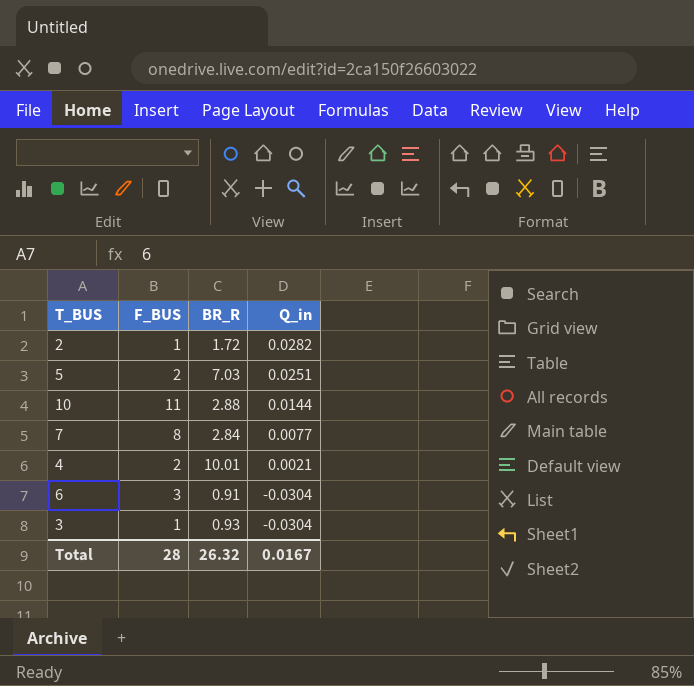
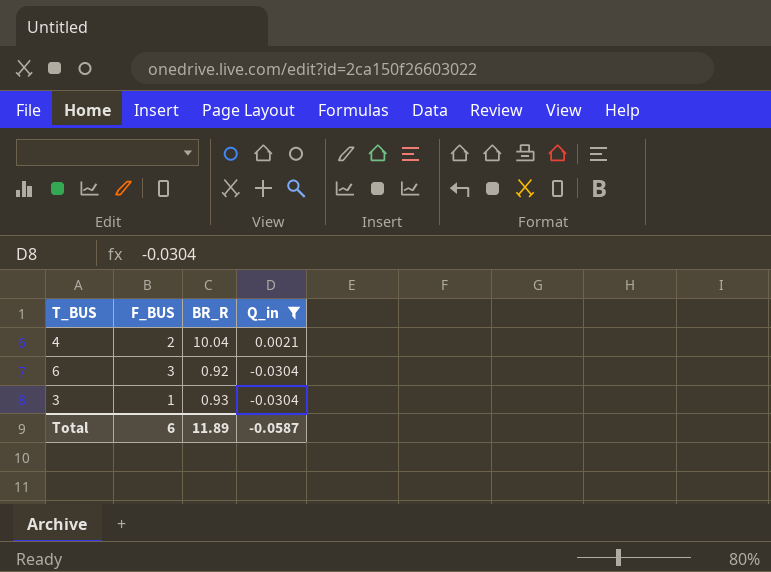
filter: none -> Q_in <= 0.0021
4 | BR_R: 10.01 -> 10.04
6 | BR_R: 0.91 -> 0.92
Total | F_BUS: 28 -> 6
Total | BR_R: 26.32 -> 11.89
Total | Q_in: 0.0167 -> -0.0587

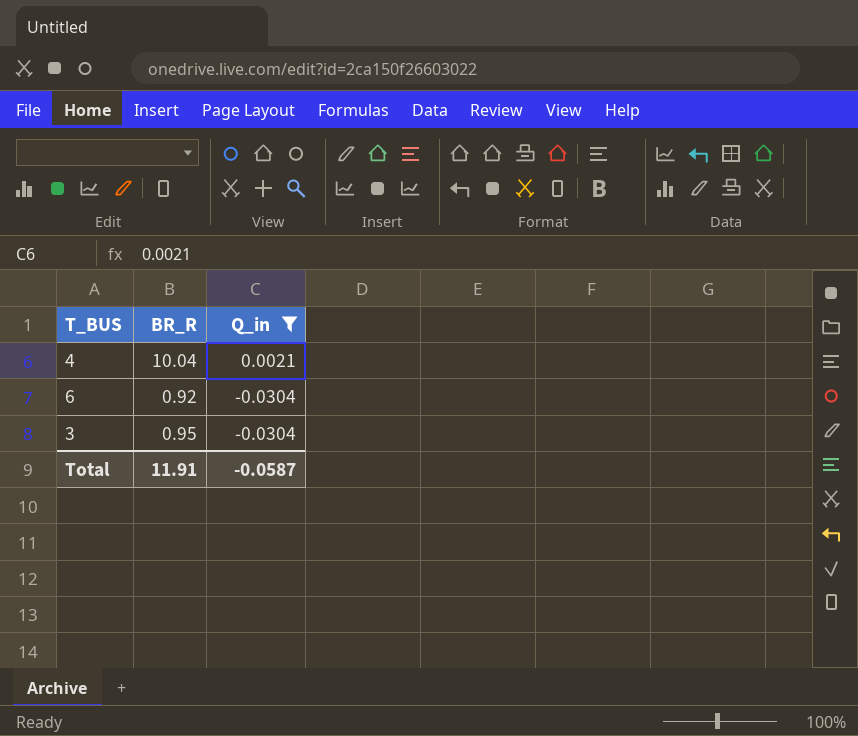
column F_BUS | position: 2 -> none
3 | BR_R: 0.93 -> 0.95
Total | BR_R: 11.89 -> 11.91

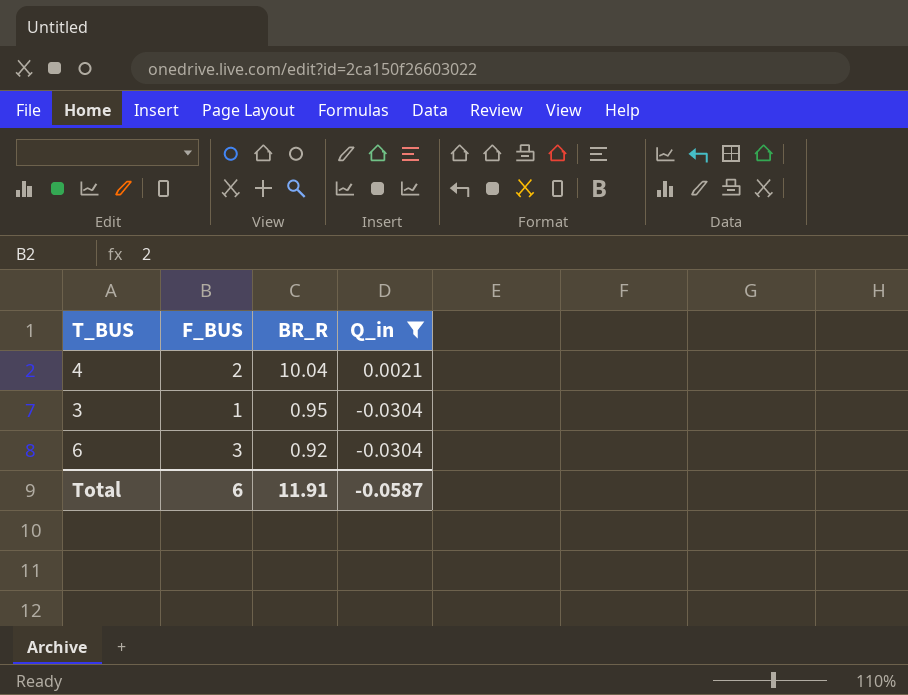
row order: Q_in descending -> BR_R descending
column F_BUS | position: none -> 2

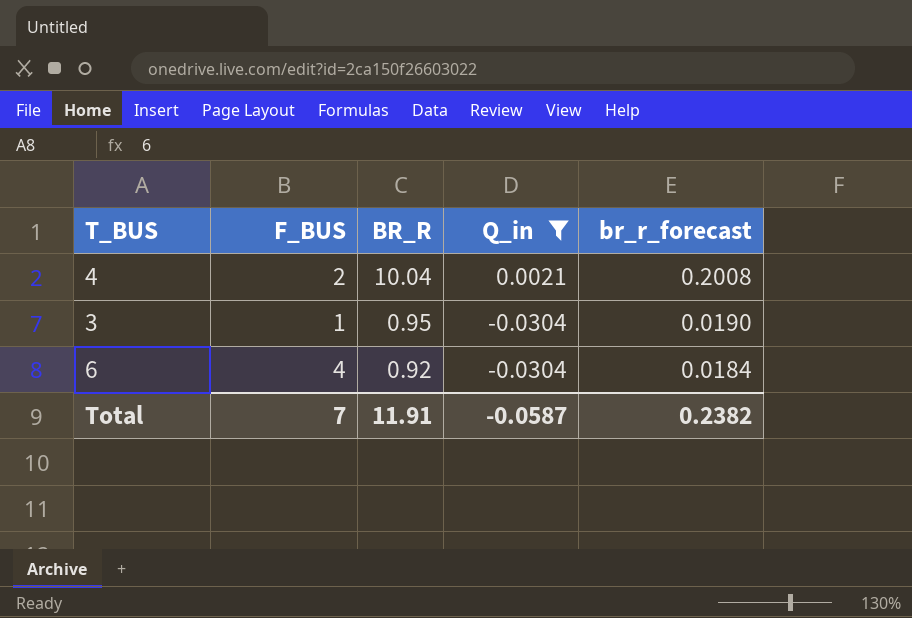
column br_r_forecast | formula: none -> [BR_R] * 0.02
6 | F_BUS: 3 -> 4
Total | F_BUS: 6 -> 7

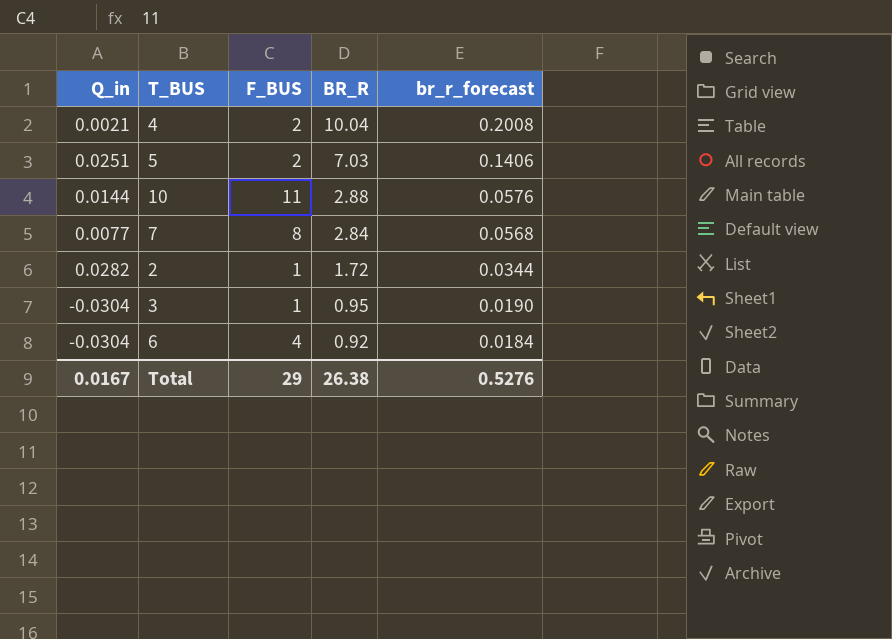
filter: Q_in <= 0.0021 -> none
column Q_in | position: 4 -> 1
Total | Q_in: -0.0587 -> 0.0167
Total | F_BUS: 7 -> 29
Total | BR_R: 11.91 -> 26.38
Total | br_r_forecast: 0.2382 -> 0.5276

